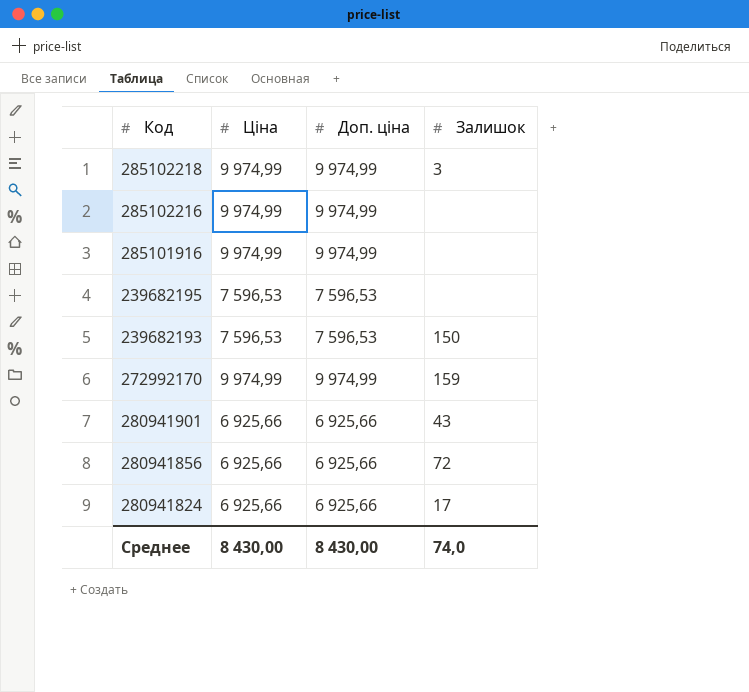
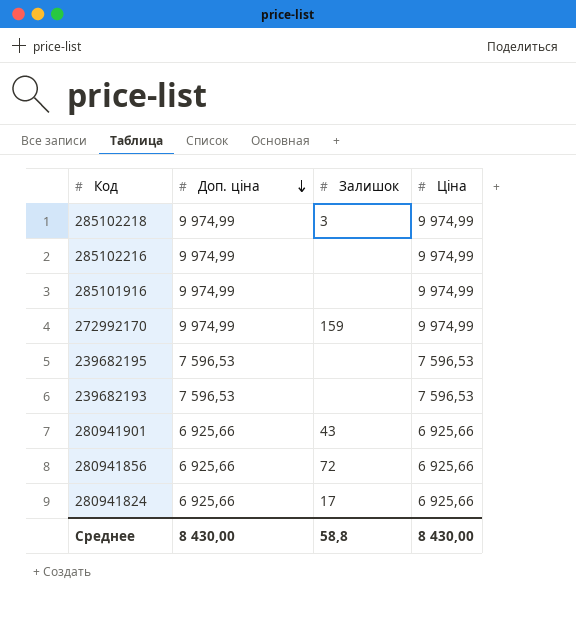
row order: none -> Доп. ціна descending
column Ціна | position: 2 -> 4
239682193 | Залишок: 150 -> none
Среднее | Залишок: 74,0 -> 58,8

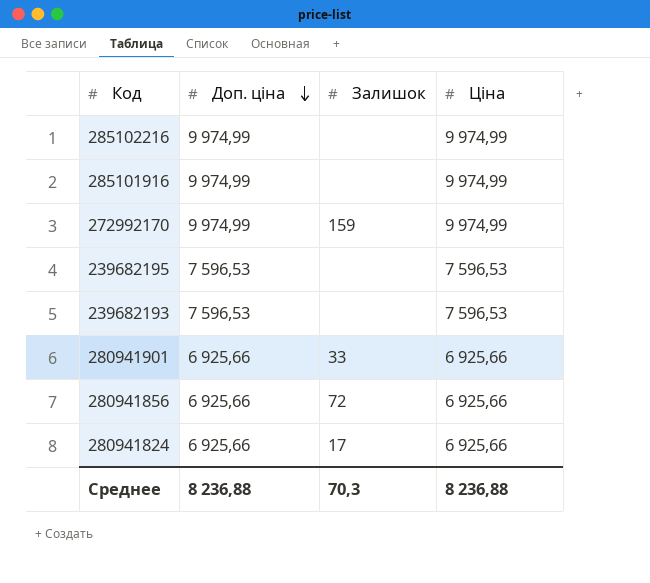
row 285102218: 9 974,99 | 3 | 9 974,99 -> none
280941901 | Залишок: 43 -> 33
Среднее | Доп. ціна: 8 430,00 -> 8 236,88
Среднее | Залишок: 58,8 -> 70,3
Среднее | Ціна: 8 430,00 -> 8 236,88

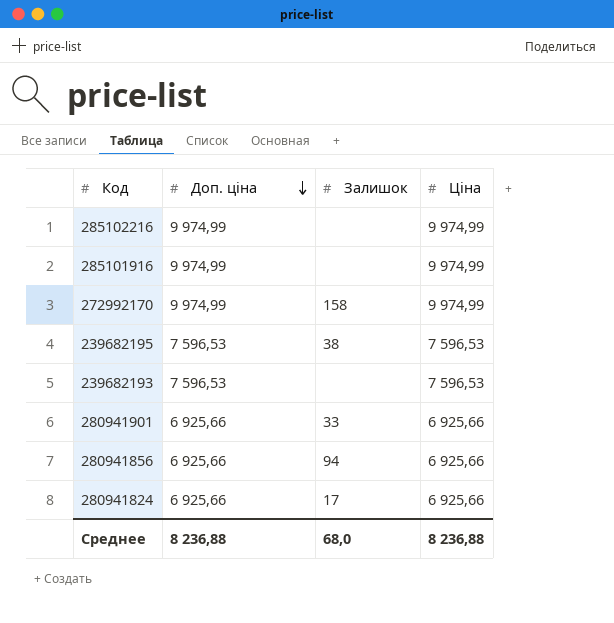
272992170 | Залишок: 159 -> 158
239682195 | Залишок: none -> 38
280941856 | Залишок: 72 -> 94
Среднее | Залишок: 70,3 -> 68,0

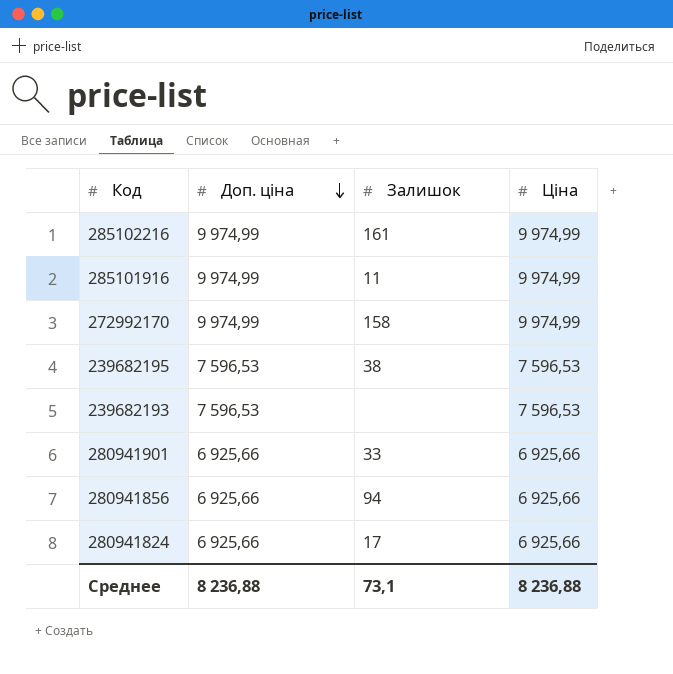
285102216 | Залишок: none -> 161
285101916 | Залишок: none -> 11
Среднее | Залишок: 68,0 -> 73,1

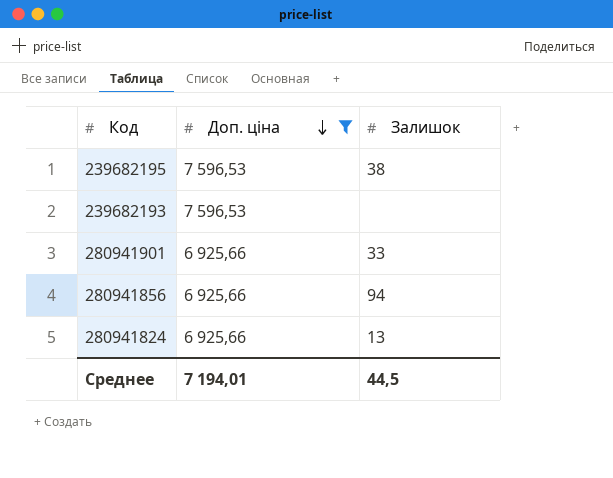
filter: none -> Доп. ціна != 9 974,99
column Ціна | position: 4 -> none
280941824 | Залишок: 17 -> 13
Среднее | Доп. ціна: 8 236,88 -> 7 194,01
Среднее | Залишок: 73,1 -> 44,5

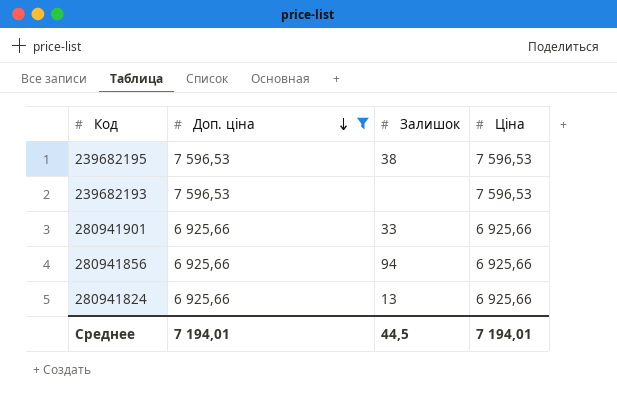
column Ціна | position: none -> 4

